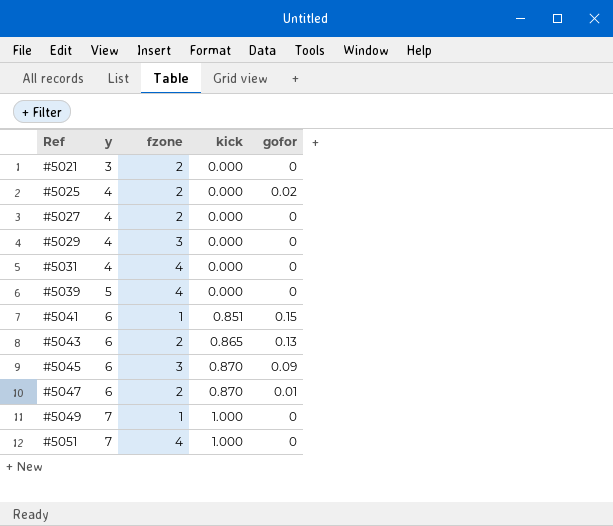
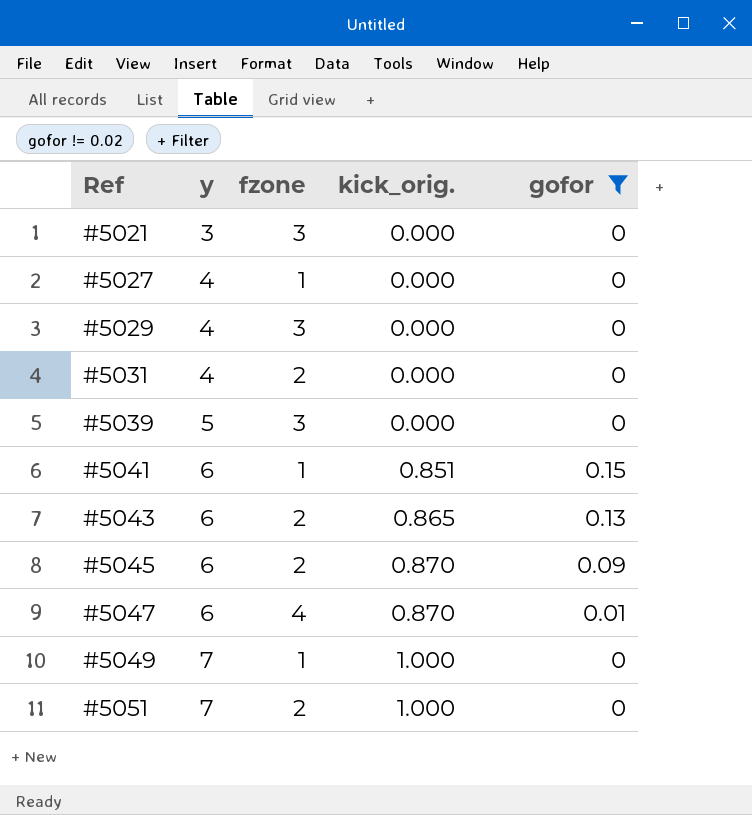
filter: none -> gofor != 0.02
column name: kick -> kick_orig.
#5021 | fzone: 2 -> 3
#5027 | fzone: 2 -> 1
#5031 | fzone: 4 -> 2
#5039 | fzone: 4 -> 3
#5045 | fzone: 3 -> 2
#5047 | fzone: 2 -> 4
#5051 | fzone: 4 -> 2

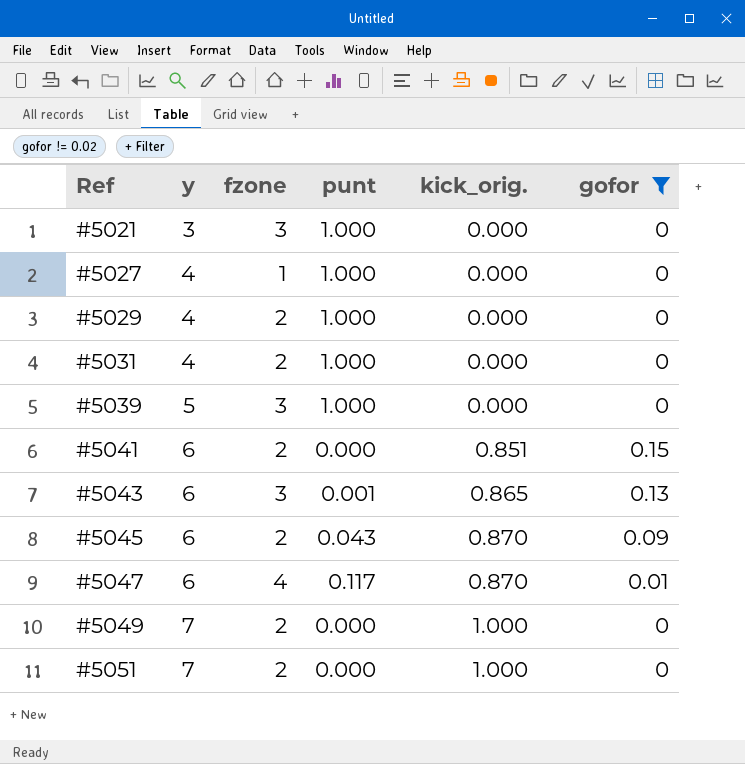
column punt | position: none -> 4
#5029 | fzone: 3 -> 2
#5041 | fzone: 1 -> 2
#5043 | fzone: 2 -> 3
#5049 | fzone: 1 -> 2

